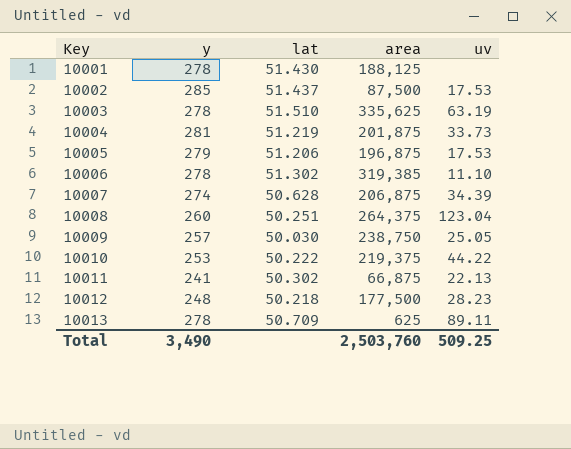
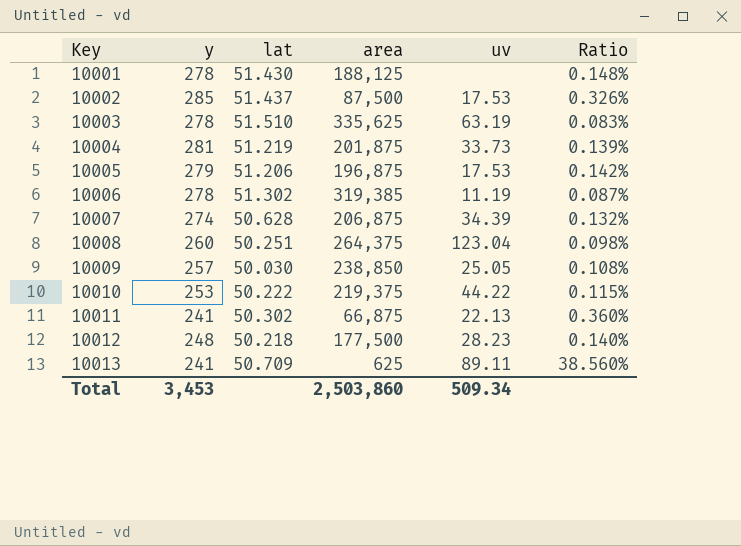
column Ratio | formula: none -> [y] / [area]
10006 | uv: 11.10 -> 11.19
10009 | area: 238,750 -> 238,850
10013 | y: 278 -> 241
Total | y: 3,490 -> 3,453
Total | area: 2,503,760 -> 2,503,860
Total | uv: 509.25 -> 509.34

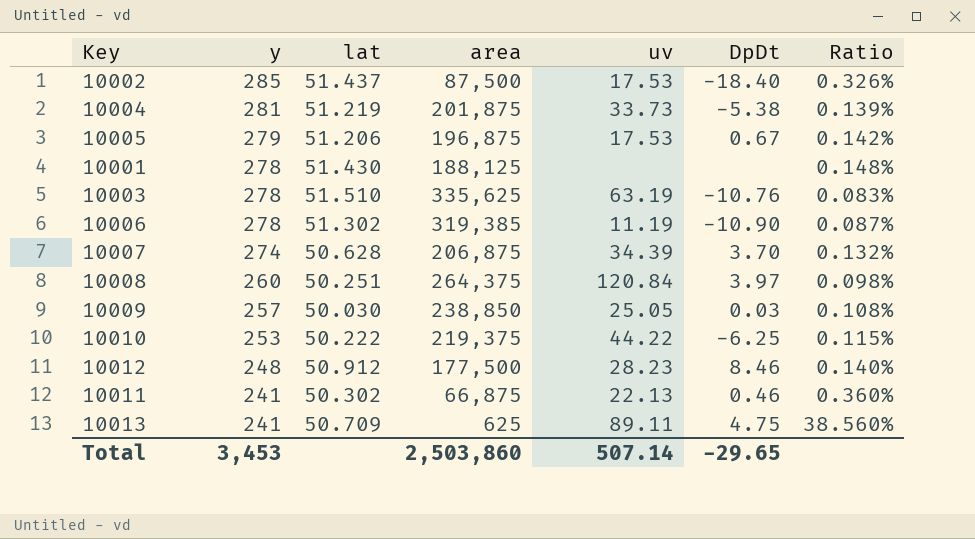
row order: Key ascending -> y descending
column DpDt | position: none -> 6
10008 | uv: 123.04 -> 120.84
10012 | lat: 50.218 -> 50.912
Total | uv: 509.34 -> 507.14

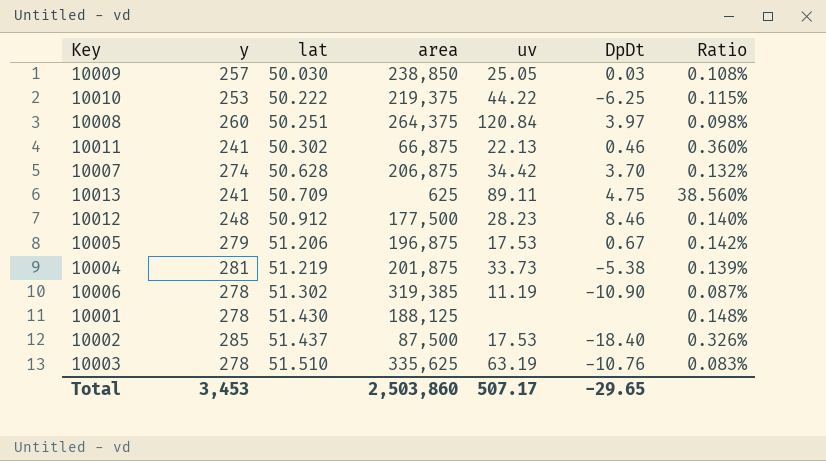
row order: y descending -> lat ascending
10007 | uv: 34.39 -> 34.42
Total | uv: 507.14 -> 507.17

